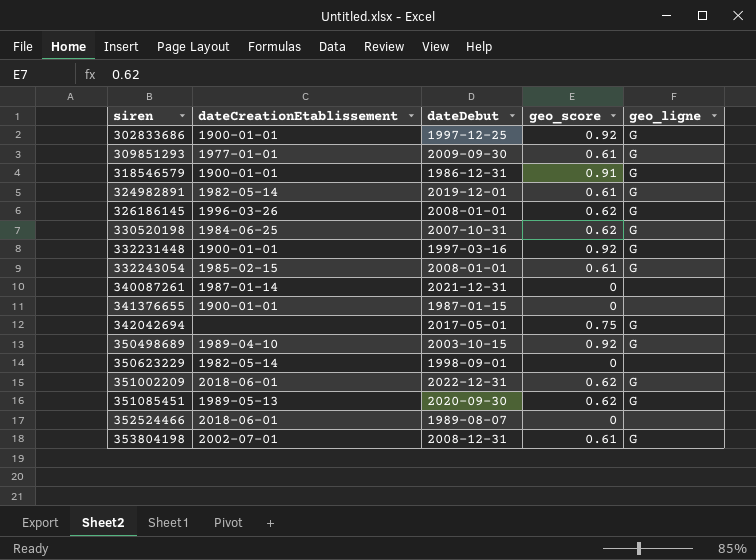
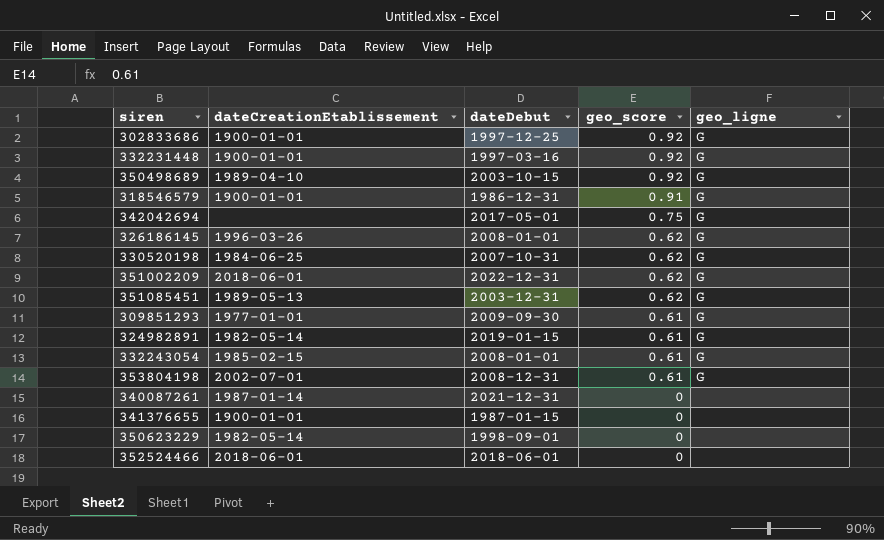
row order: siren ascending -> geo_score descending
351085451 | dateDebut: 2020-09-30 -> 2003-12-31
324982891 | dateDebut: 2019-12-01 -> 2019-01-15
352524466 | dateDebut: 1989-08-07 -> 2018-06-01

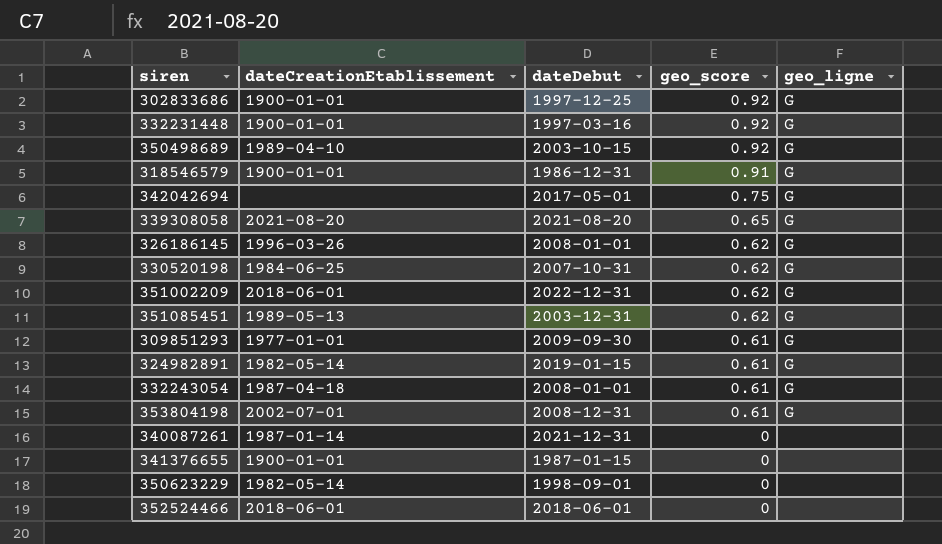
row 339308058: none -> 2021-08-20 | 2021-08-20 | 0.65 | G
332243054 | dateCreationEtablissement: 1985-02-15 -> 1987-04-18

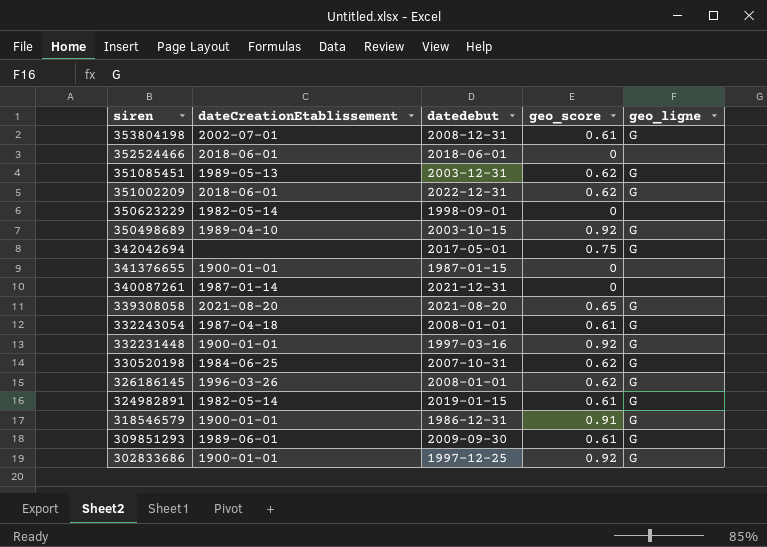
row order: geo_score descending -> siren descending
column name: dateDebut -> datedebut
309851293 | dateCreationEtablissement: 1977-01-01 -> 1989-06-01

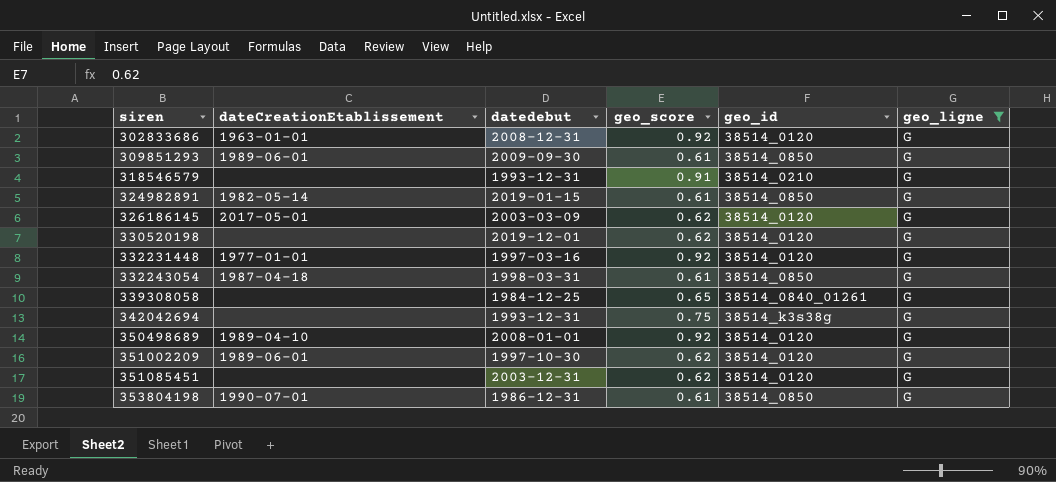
filter: none -> geo_ligne = G
row order: siren descending -> siren ascending
column geo_id | position: none -> 5
302833686 | dateCreationEtablissement: 1900-01-01 -> 1963-01-01
302833686 | datedebut: 1997-12-25 -> 2008-12-31
318546579 | dateCreationEtablissement: 1900-01-01 -> none
318546579 | datedebut: 1986-12-31 -> 1993-12-31
326186145 | dateCreationEtablissement: 1996-03-26 -> 2017-05-01
326186145 | datedebut: 2008-01-01 -> 2003-03-09
330520198 | dateCreationEtablissement: 1984-06-25 -> none
330520198 | datedebut: 2007-10-31 -> 2019-12-01
332231448 | dateCreationEtablissement: 1900-01-01 -> 1977-01-01
332243054 | datedebut: 2008-01-01 -> 1998-03-31
339308058 | dateCreationEtablissement: 2021-08-20 -> none
339308058 | datedebut: 2021-08-20 -> 1984-12-25
342042694 | datedebut: 2017-05-01 -> 1993-12-31
350498689 | datedebut: 2003-10-15 -> 2008-01-01
351002209 | dateCreationEtablissement: 2018-06-01 -> 1989-06-01
351002209 | datedebut: 2022-12-31 -> 1997-10-30
351085451 | dateCreationEtablissement: 1989-05-13 -> none
353804198 | dateCreationEtablissement: 2002-07-01 -> 1990-07-01
353804198 | datedebut: 2008-12-31 -> 1986-12-31

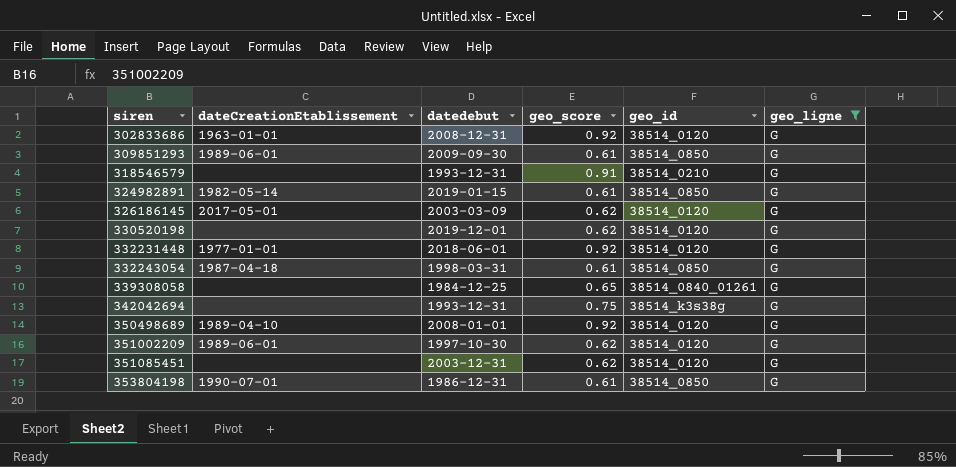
332231448 | datedebut: 1997-03-16 -> 2018-06-01

